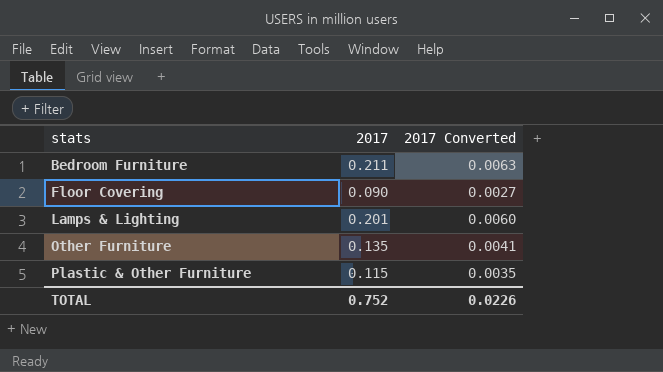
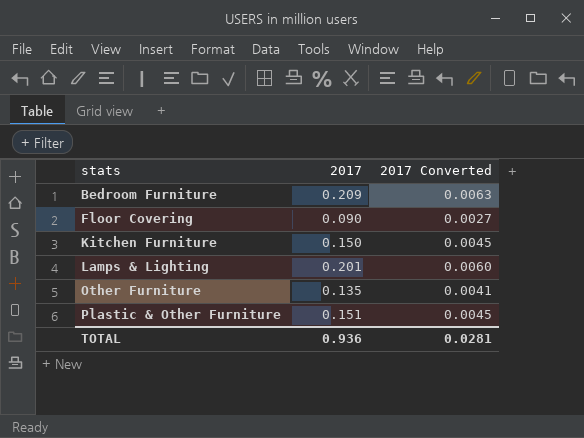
Bedroom Furniture | 2017: 0.211 -> 0.209
row Kitchen Furniture: none -> 0.150 | 0.0045
Plastic & Other Furniture | 2017: 0.115 -> 0.151
Plastic & Other Furniture | 2017 Converted: 0.0035 -> 0.0045
TOTAL | 2017: 0.752 -> 0.936
TOTAL | 2017 Converted: 0.0226 -> 0.0281

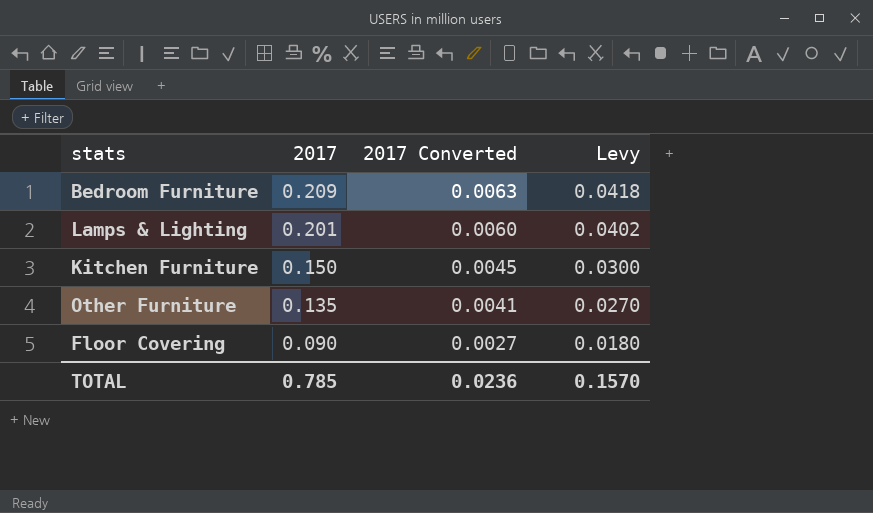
row order: stats ascending -> 2017 descending
column Levy | formula: none -> [2017] * 0.2
row Plastic & Other Furniture: 0.151 | 0.0045 -> none
TOTAL | 2017: 0.936 -> 0.785
TOTAL | 2017 Converted: 0.0281 -> 0.0236

